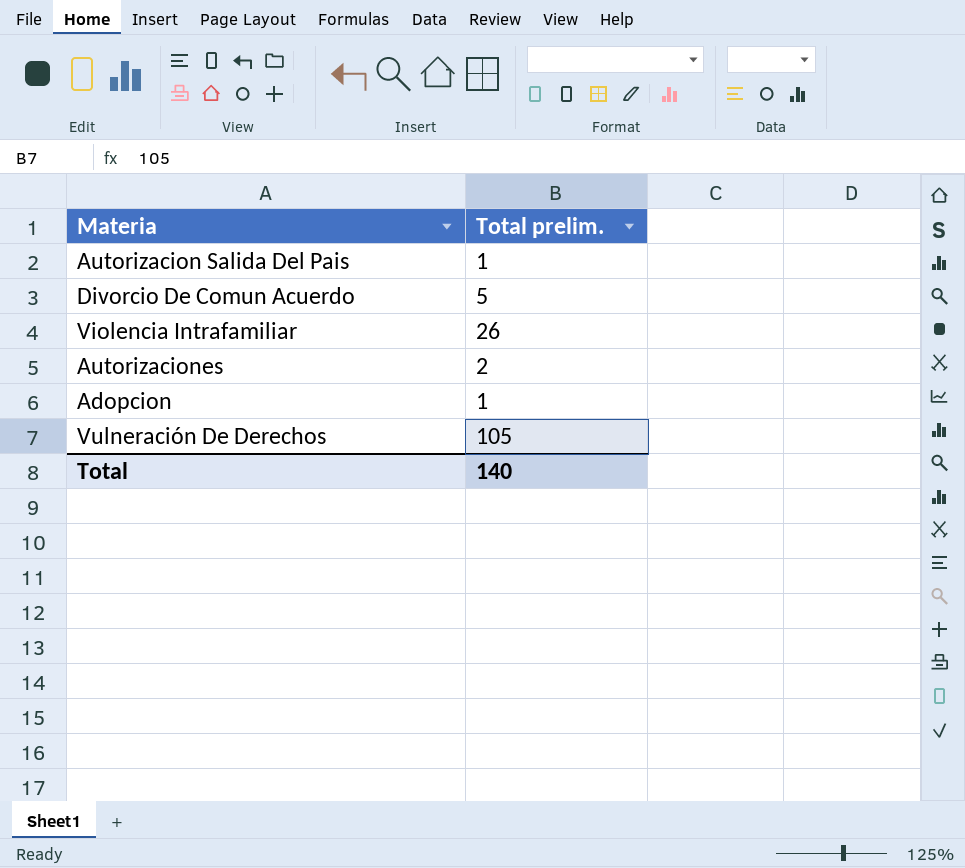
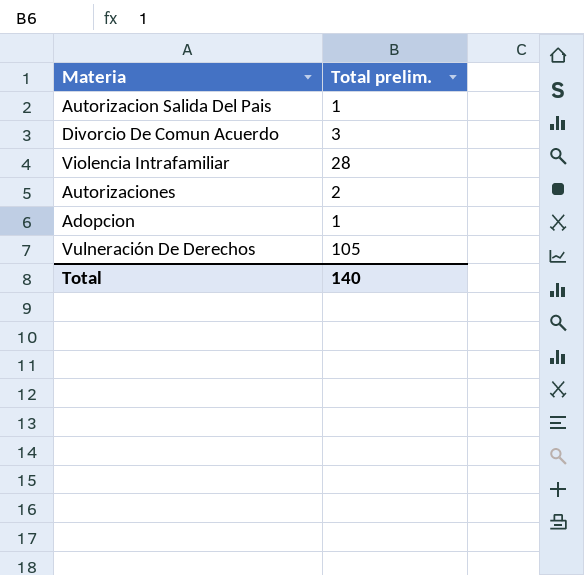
Divorcio De Comun Acuerdo | Total prelim.: 5 -> 3
Violencia Intrafamiliar | Total prelim.: 26 -> 28

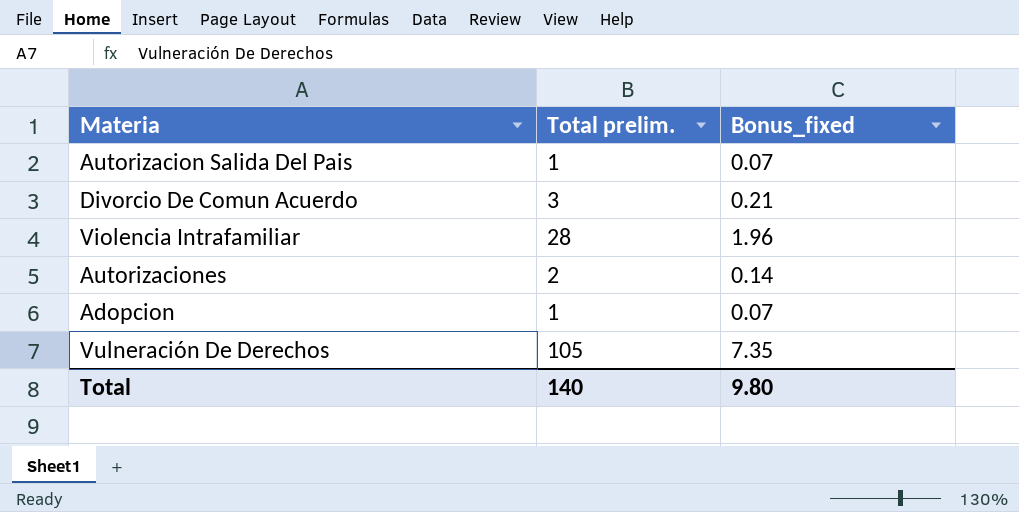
column Bonus_fixed | formula: none -> [Total prelim.] * 0.07

